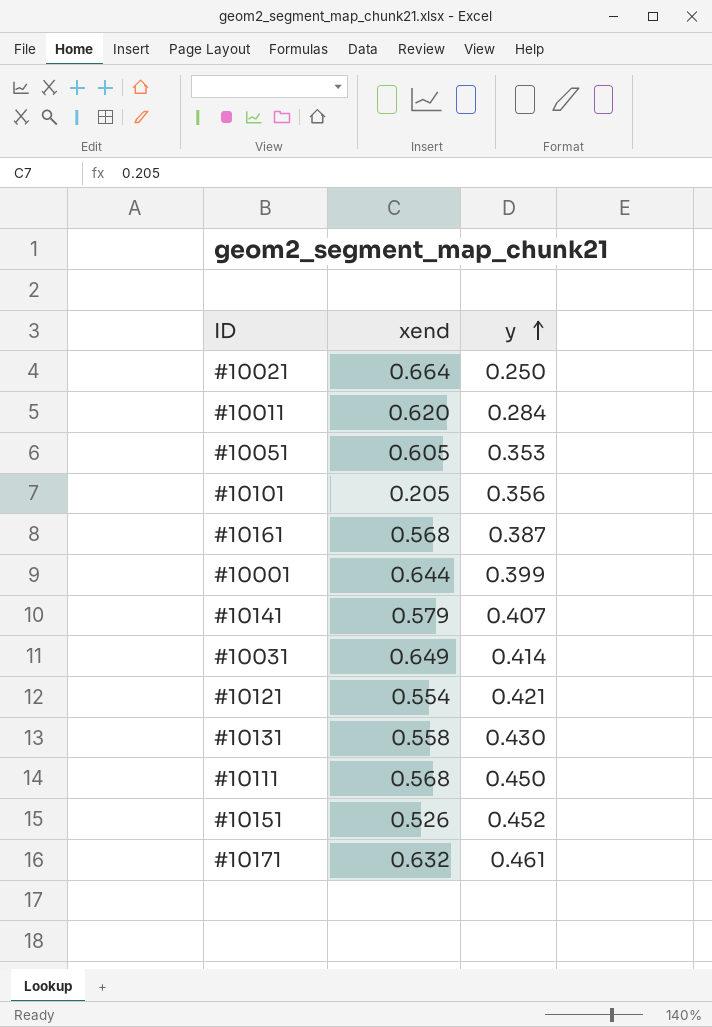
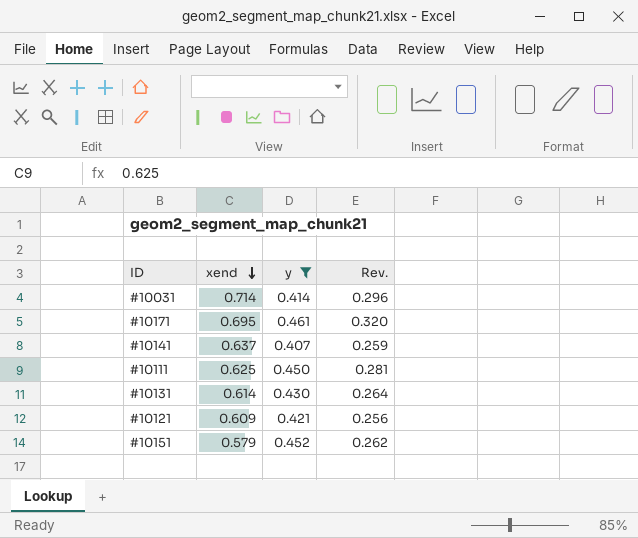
filter: none -> y >= 0.407
row order: y ascending -> xend descending
column Rev. | formula: none -> [xend] * [y]
#10031 | xend: 0.649 -> 0.714
#10171 | xend: 0.632 -> 0.695
#10141 | xend: 0.579 -> 0.637
#10111 | xend: 0.568 -> 0.625
#10131 | xend: 0.558 -> 0.614
#10121 | xend: 0.554 -> 0.609
#10151 | xend: 0.526 -> 0.579

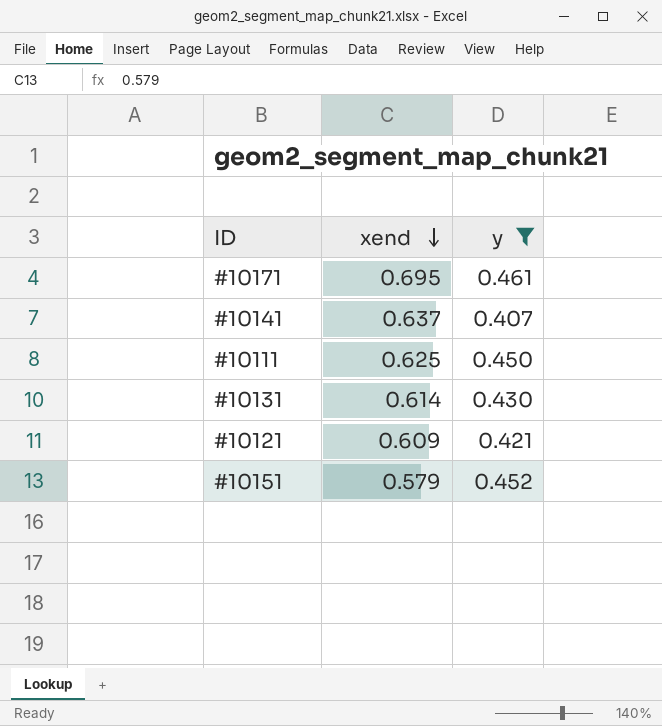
column Rev. | formula: [xend] * [y] -> none
row #10031: 0.714 | 0.414 | 0.296 -> none

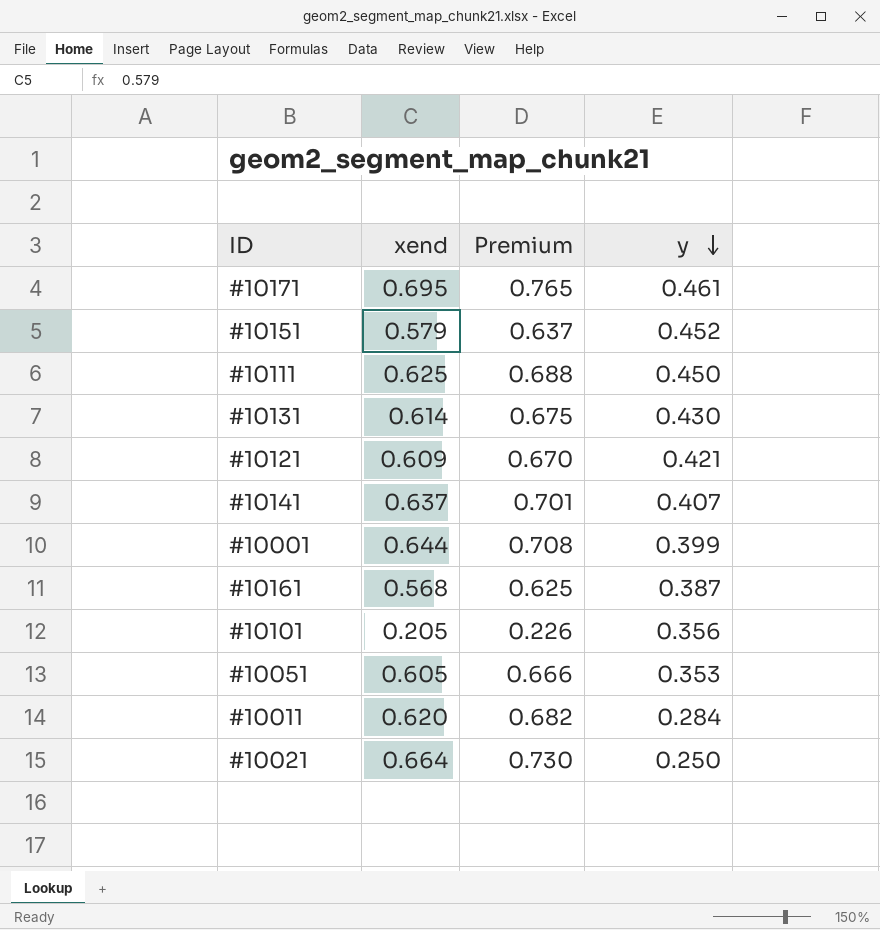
filter: y >= 0.407 -> none
row order: xend descending -> y descending
column Premium | formula: none -> [xend] * 1.1

